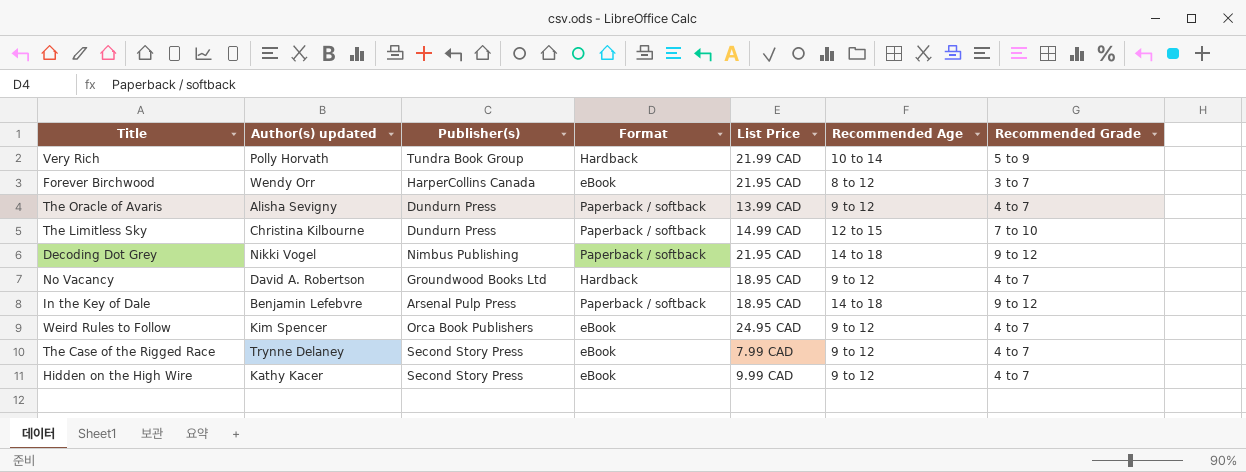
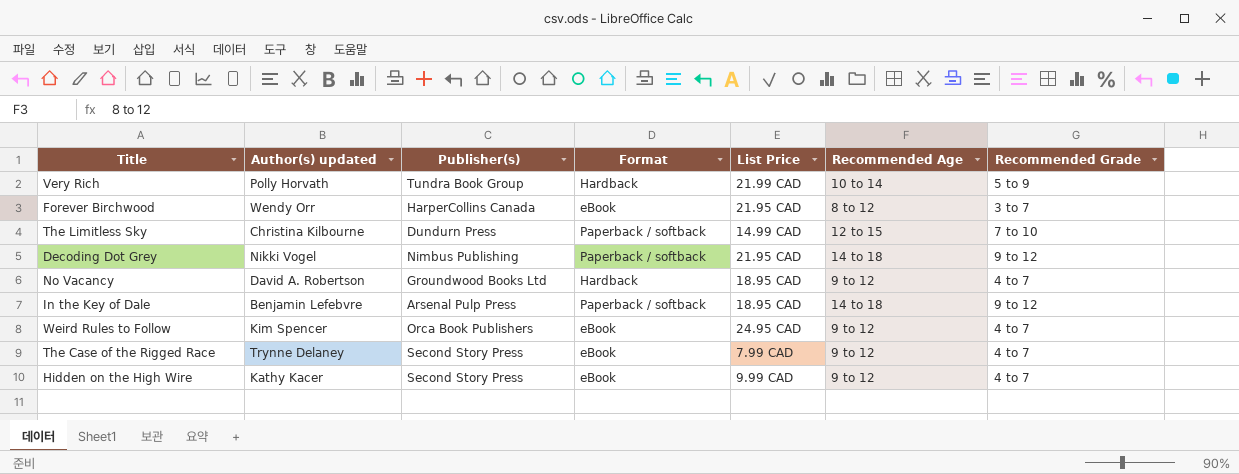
row The Oracle of Avaris: Alisha Sevigny | Dundurn Press | Paperback / softback | 13.99 CAD | 9 to 12 | 4 to 7 -> none

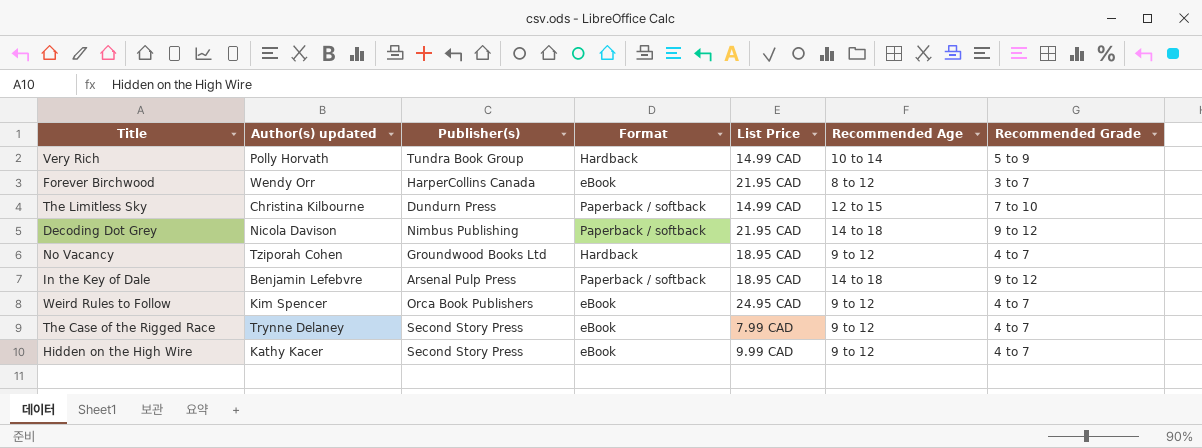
Very Rich | List Price: 21.99 CAD -> 14.99 CAD
Decoding Dot Grey | Author(s) updated: Nikki Vogel -> Nicola Davison
No Vacancy | Author(s) updated: David A. Robertson -> Tziporah Cohen

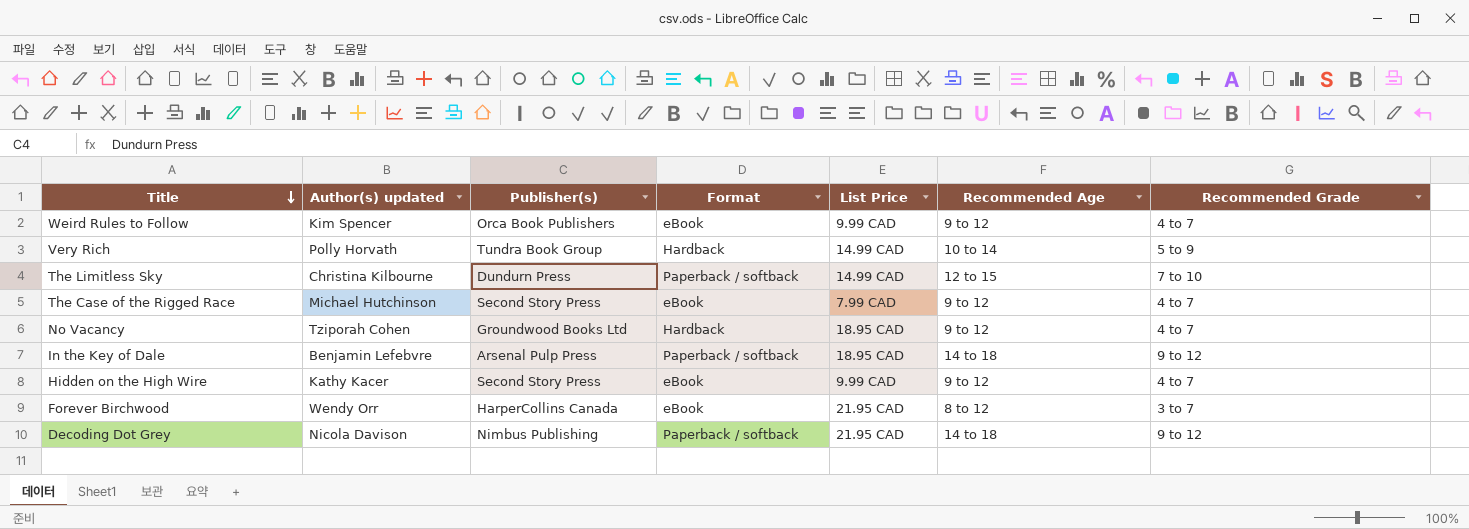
row order: none -> Title descending
Weird Rules to Follow | List Price: 24.95 CAD -> 9.99 CAD
The Case of the Rigged Race | Author(s) updated: Trynne Delaney -> Michael Hutchinson

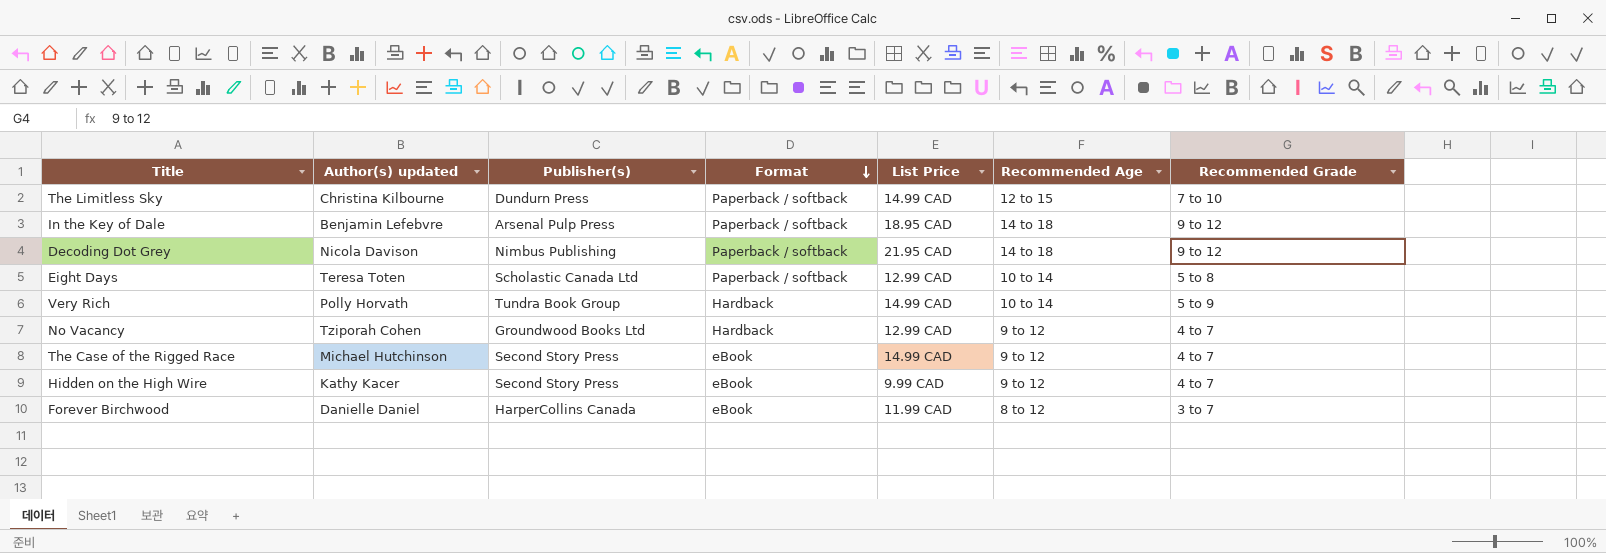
row order: Title descending -> Format descending
row Weird Rules to Follow: Kim Spencer | Orca Book Publishers | eBook | 9.99 CAD | 9 to 12 | 4 to 7 -> none
row Eight Days: none -> Teresa Toten | Scholastic Canada Ltd | Paperback / softback | 12.99 CAD | 10 to 14 | 5 to 8
No Vacancy | List Price: 18.95 CAD -> 12.99 CAD
The Case of the Rigged Race | List Price: 7.99 CAD -> 14.99 CAD
Forever Birchwood | Author(s) updated: Wendy Orr -> Danielle Daniel
Forever Birchwood | List Price: 21.95 CAD -> 11.99 CAD

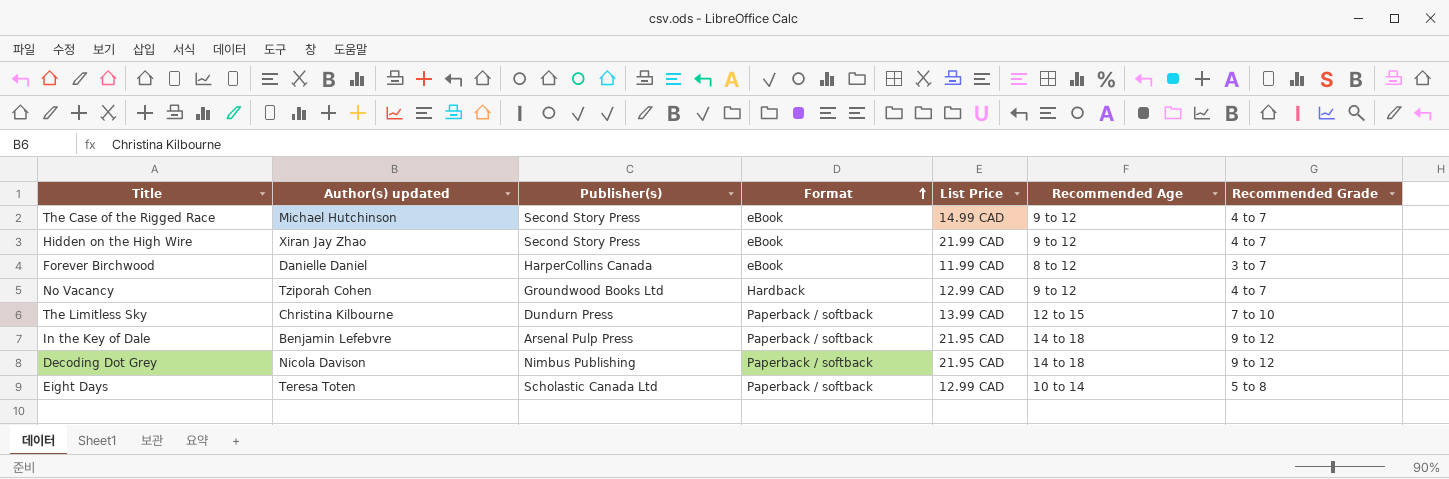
row order: Format descending -> Format ascending
row Very Rich: Polly Horvath | Tundra Book Group | Hardback | 14.99 CAD | 10 to 14 | 5 to 9 -> none
Hidden on the High Wire | Author(s) updated: Kathy Kacer -> Xiran Jay Zhao
Hidden on the High Wire | List Price: 9.99 CAD -> 21.99 CAD
The Limitless Sky | List Price: 14.99 CAD -> 13.99 CAD
In the Key of Dale | List Price: 18.95 CAD -> 21.95 CAD

